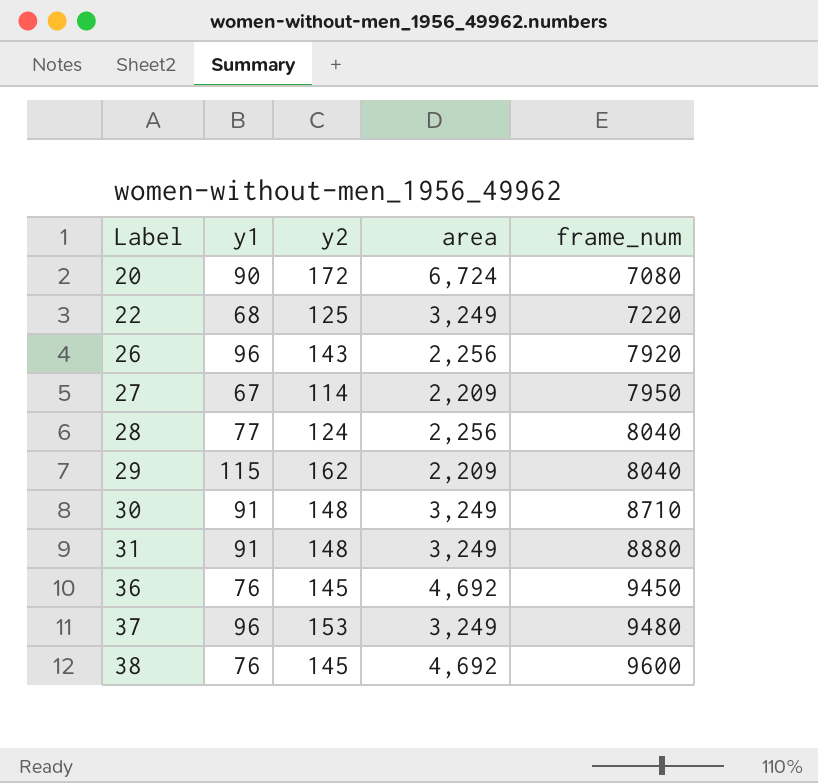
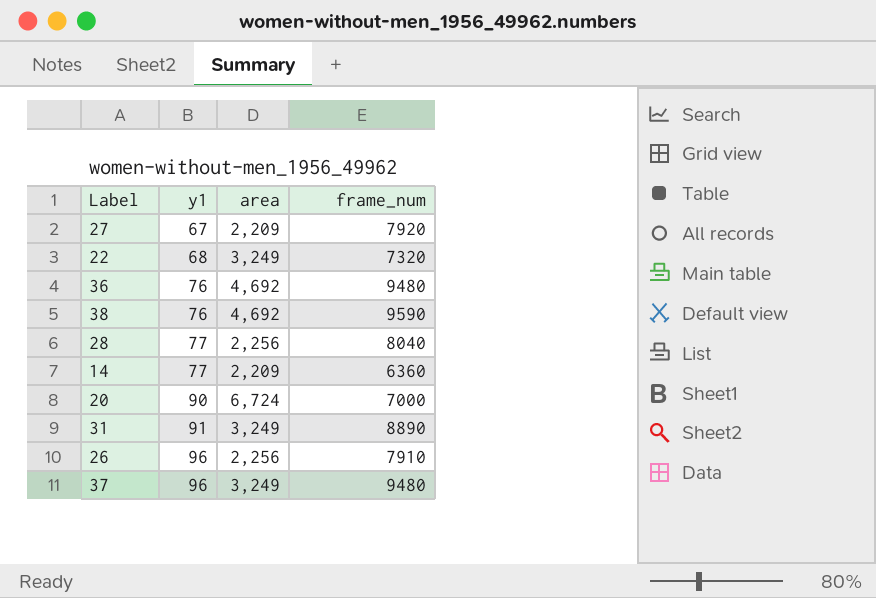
row order: Label ascending -> y1 ascending
column y2 | position: 3 -> none
row 29: 115 | 162 | 2,209 | 8040 -> none
row 30: 91 | 148 | 3,249 | 8710 -> none
27 | frame_num: 7950 -> 7920
22 | frame_num: 7220 -> 7320
36 | frame_num: 9450 -> 9480
38 | frame_num: 9600 -> 9590
row 14: none -> 77 | 2,209 | 6360
20 | frame_num: 7080 -> 7000
31 | frame_num: 8880 -> 8890
26 | frame_num: 7920 -> 7910

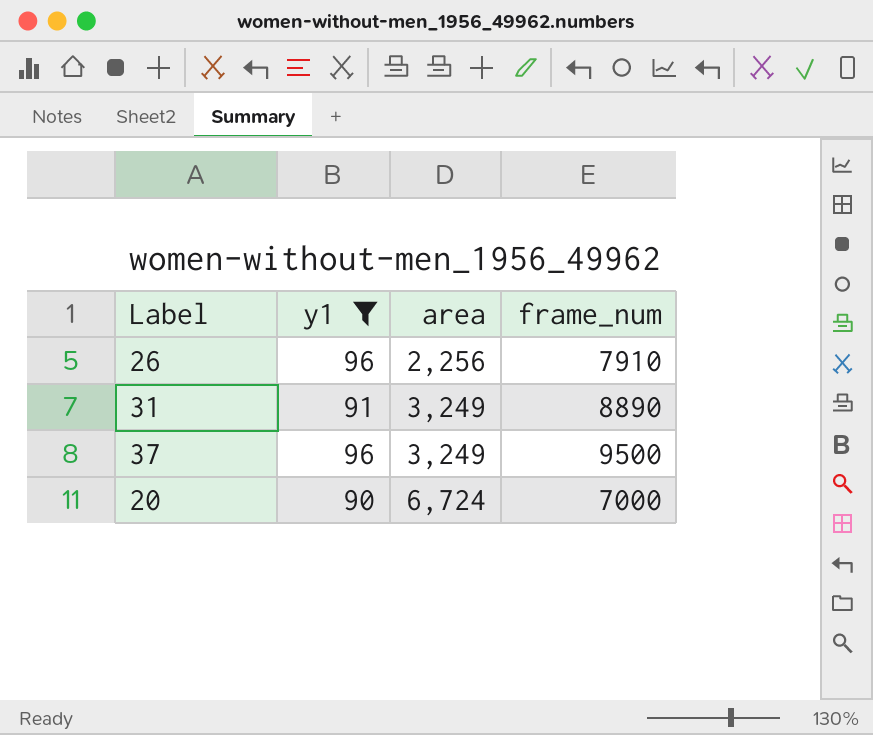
filter: none -> y1 >= 90
row order: y1 ascending -> area ascending
37 | frame_num: 9480 -> 9500

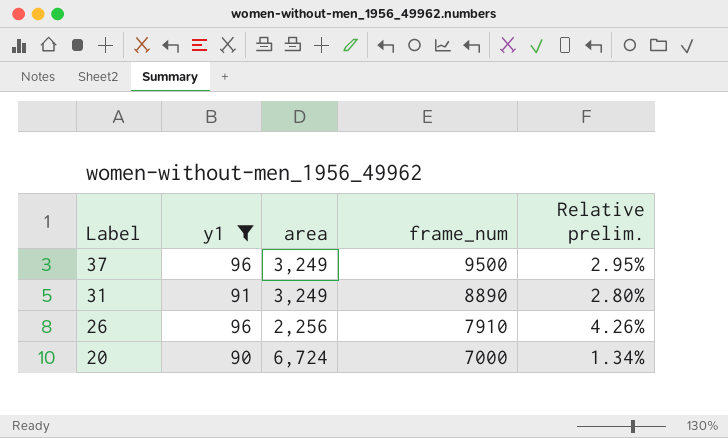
row order: area ascending -> Label descending
column Relative prelim. | formula: none -> [y1] / [area]

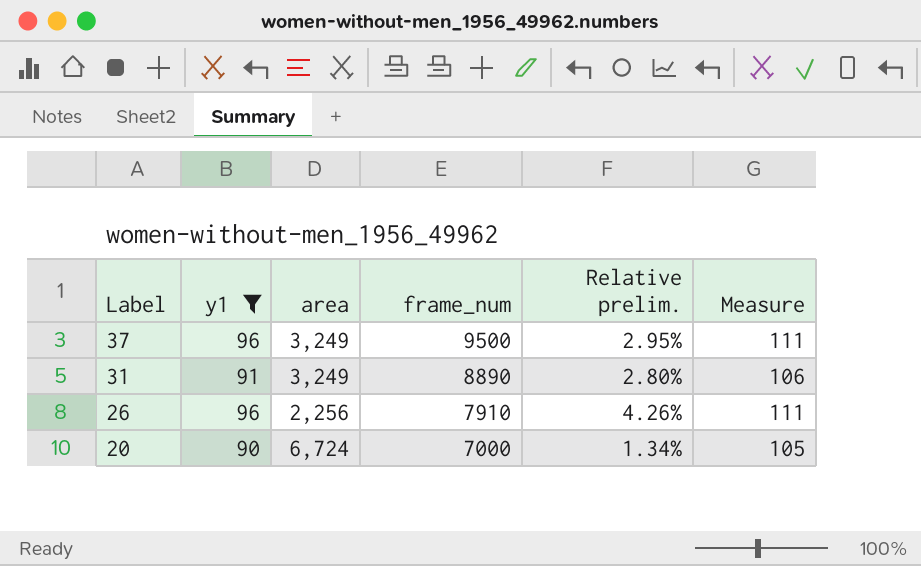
column Measure | formula: none -> [y1] + 15

